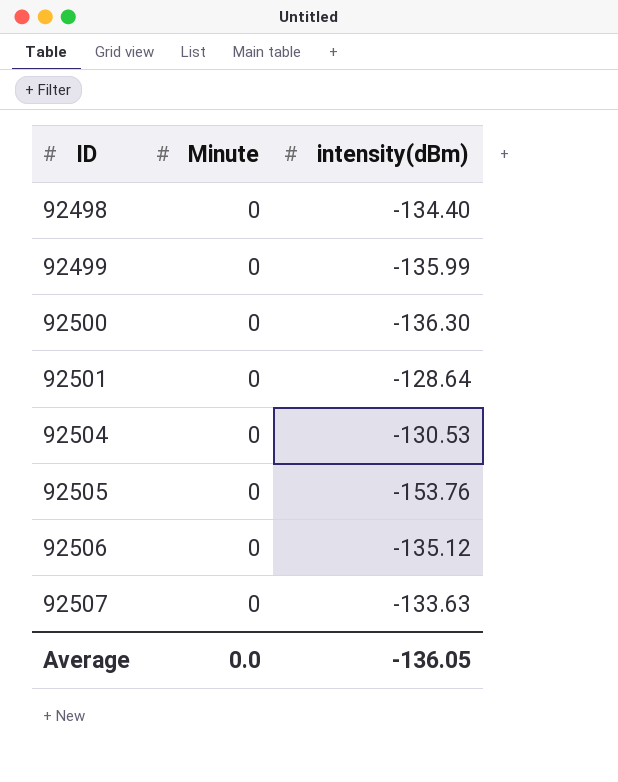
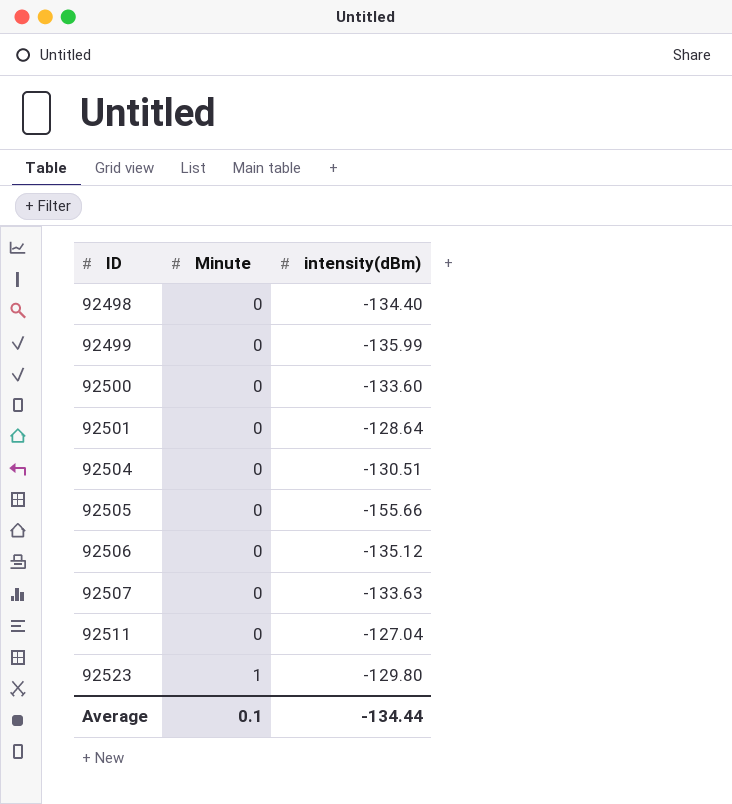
92500 | intensity(dBm): -136.30 -> -133.60
92504 | intensity(dBm): -130.53 -> -130.51
92505 | intensity(dBm): -153.76 -> -155.66
row 92511: none -> 0 | -127.04
row 92523: none -> 1 | -129.80
Average | Minute: 0.0 -> 0.1
Average | intensity(dBm): -136.05 -> -134.44

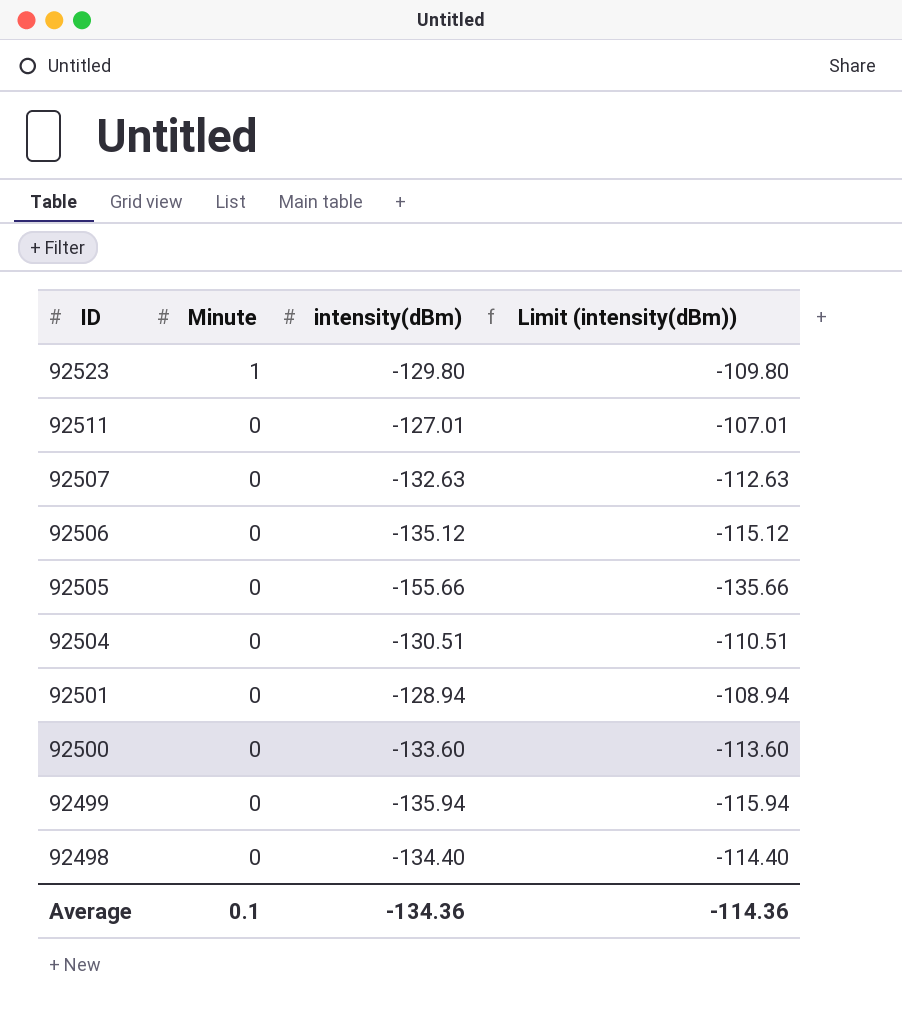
row order: ID ascending -> ID descending
column Limit (intensity(dBm)) | formula: none -> [intensity(dBm)] + 20
92511 | intensity(dBm): -127.04 -> -127.01
92507 | intensity(dBm): -133.63 -> -132.63
92501 | intensity(dBm): -128.64 -> -128.94
92499 | intensity(dBm): -135.99 -> -135.94
Average | intensity(dBm): -134.44 -> -134.36

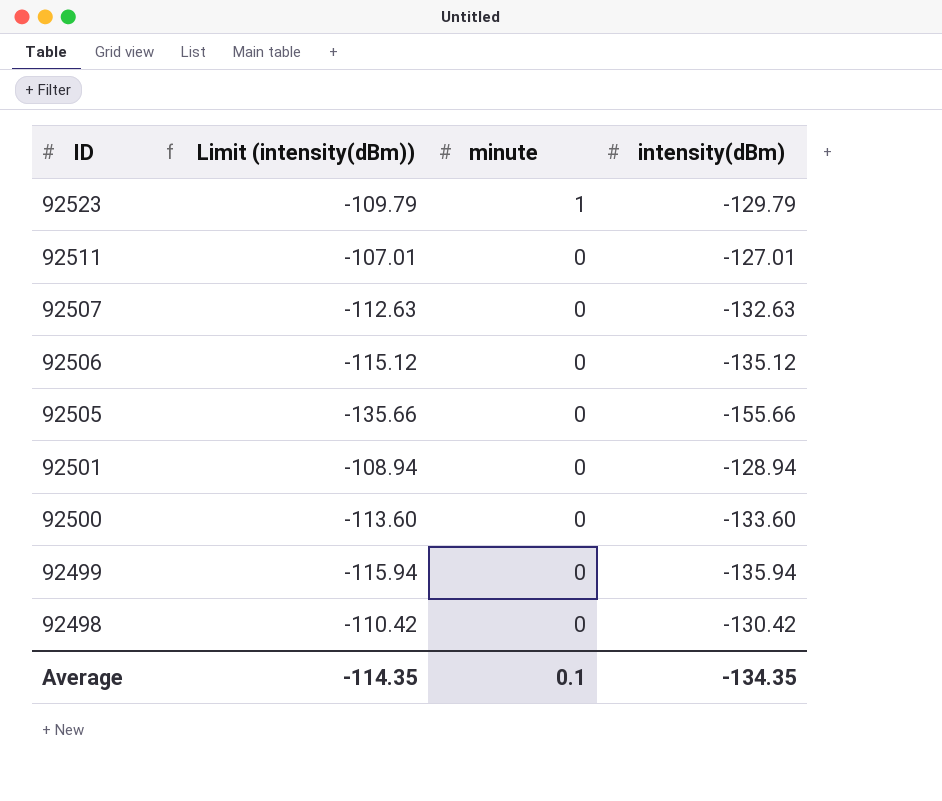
column Limit (intensity(dBm)) | position: 4 -> 2
column name: Minute -> minute
row 92504: 0 | -130.51 | -110.51 -> none
92523 | Limit (intensity(dBm)): -109.80 -> -109.79
92523 | intensity(dBm): -129.80 -> -129.79
92498 | Limit (intensity(dBm)): -114.40 -> -110.42
92498 | intensity(dBm): -134.40 -> -130.42
Average | Limit (intensity(dBm)): -114.36 -> -114.35
Average | intensity(dBm): -134.36 -> -134.35

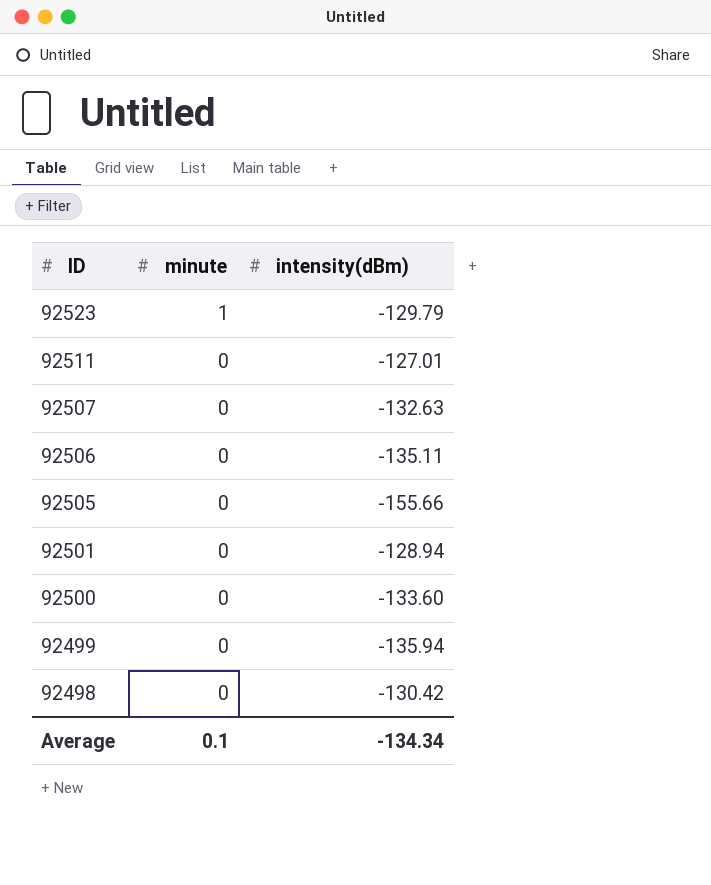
column Limit (intensity(dBm)) | formula: [intensity(dBm)] + 20 -> none
92506 | intensity(dBm): -135.12 -> -135.11
Average | intensity(dBm): -134.35 -> -134.34

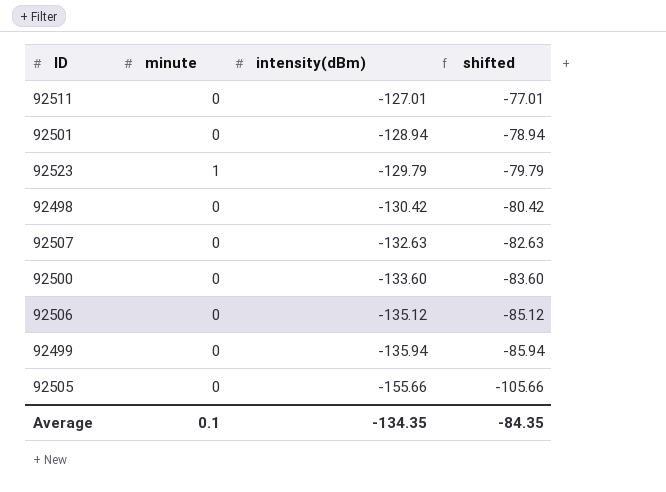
row order: ID descending -> intensity(dBm) descending
column shifted | formula: none -> [intensity(dBm)] + 50
92506 | intensity(dBm): -135.11 -> -135.12
Average | intensity(dBm): -134.34 -> -134.35

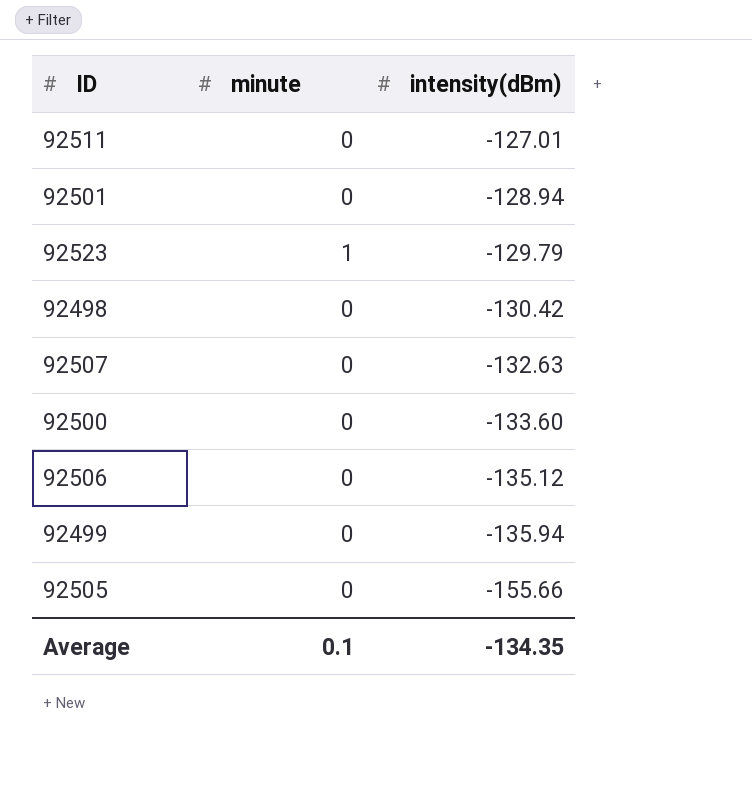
column shifted | formula: [intensity(dBm)] + 50 -> none

